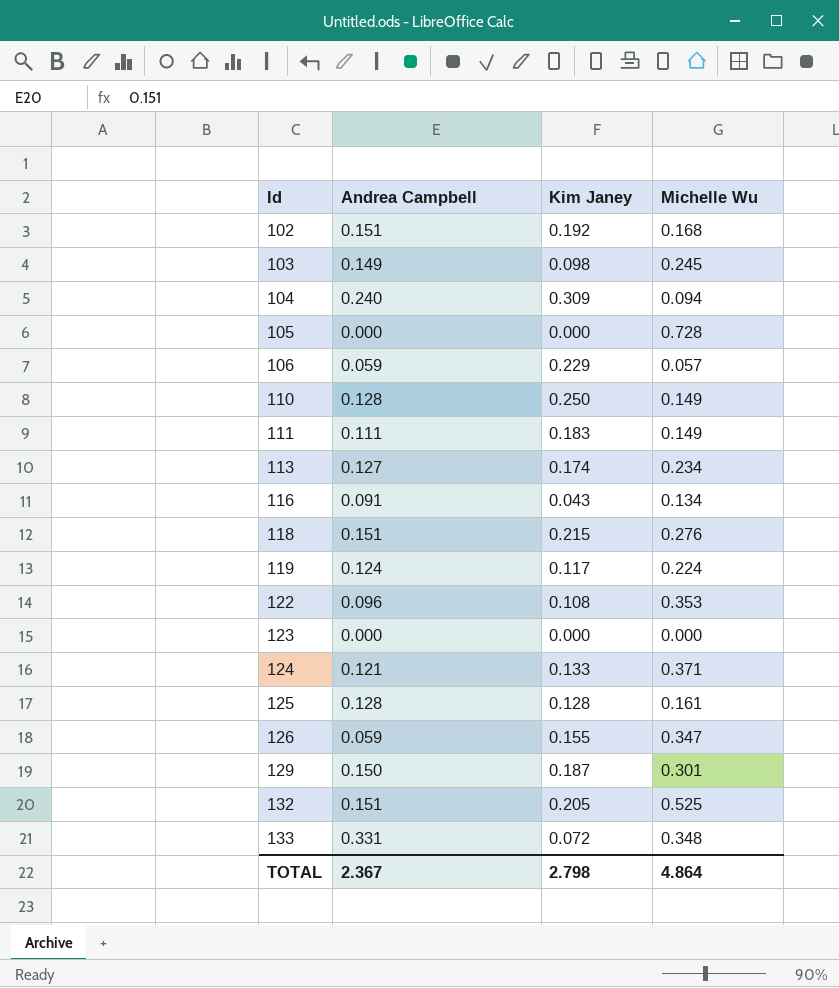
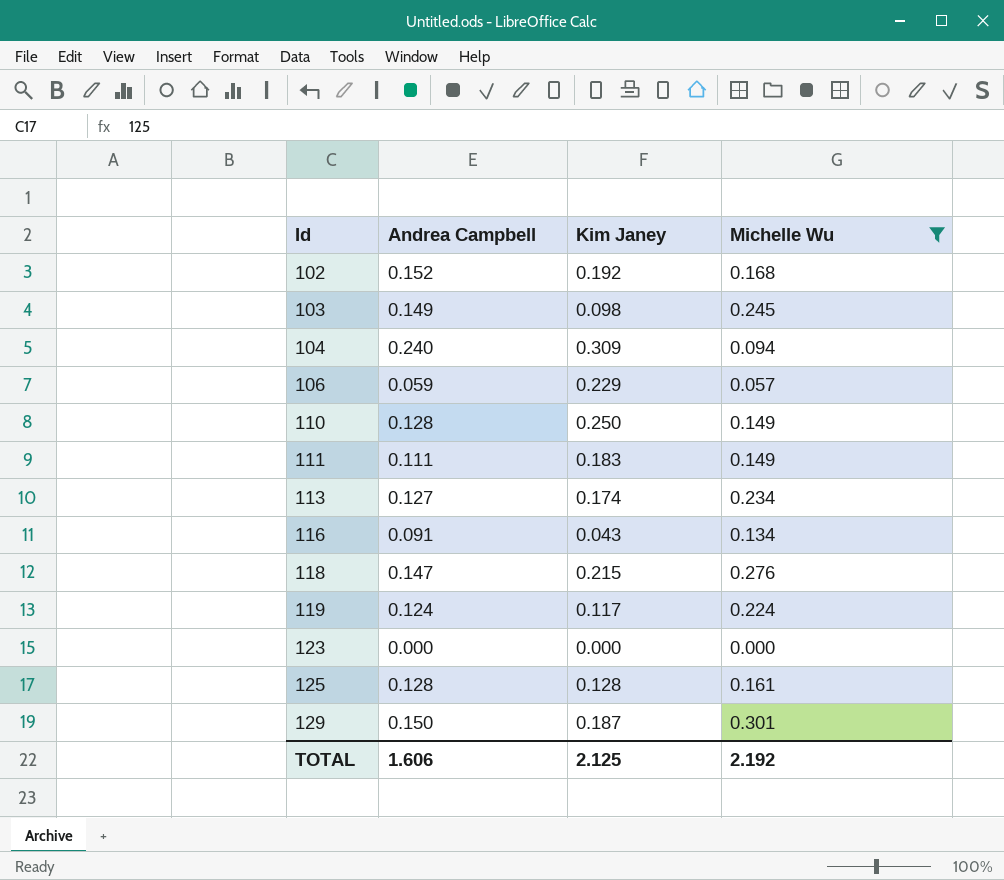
filter: none -> Michelle Wu <= 0.301
102 | Andrea Campbell: 0.151 -> 0.152
118 | Andrea Campbell: 0.151 -> 0.147
TOTAL | Andrea Campbell: 2.367 -> 1.606
TOTAL | Kim Janey: 2.798 -> 2.125
TOTAL | Michelle Wu: 4.864 -> 2.192

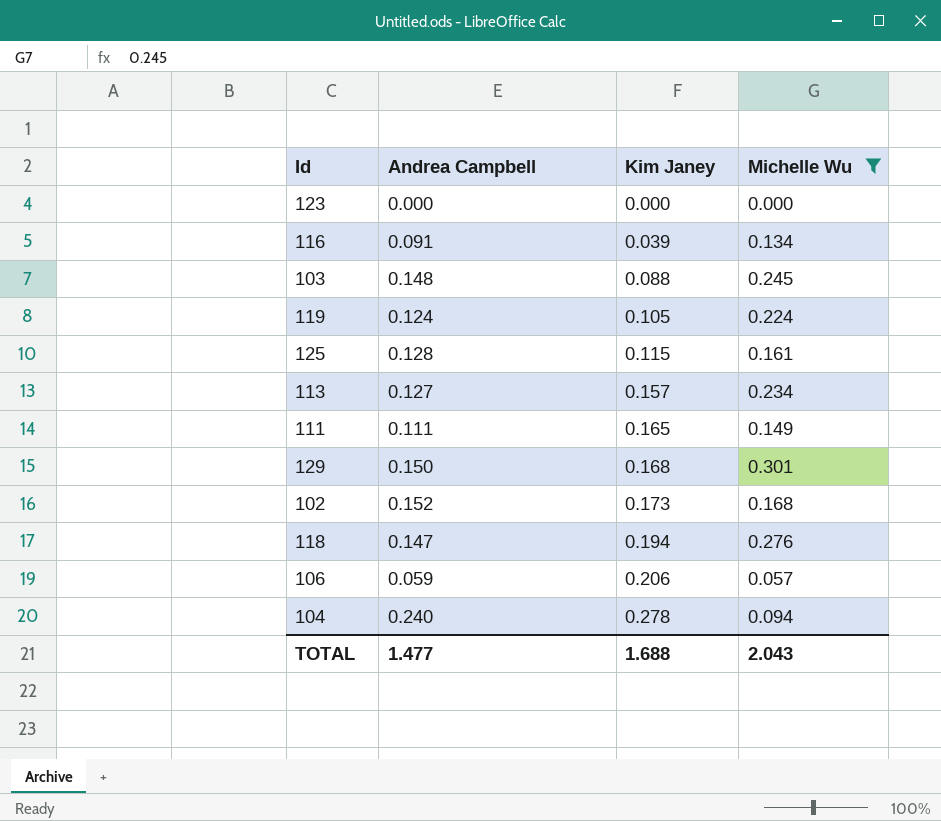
row order: Id ascending -> Kim Janey ascending
row 110: 0.128 | 0.250 | 0.149 -> none
116 | Kim Janey: 0.043 -> 0.039
103 | Andrea Campbell: 0.149 -> 0.148
103 | Kim Janey: 0.098 -> 0.088
119 | Kim Janey: 0.117 -> 0.105
125 | Kim Janey: 0.128 -> 0.115
113 | Kim Janey: 0.174 -> 0.157
111 | Kim Janey: 0.183 -> 0.165
129 | Kim Janey: 0.187 -> 0.168
102 | Kim Janey: 0.192 -> 0.173
118 | Kim Janey: 0.215 -> 0.194
106 | Kim Janey: 0.229 -> 0.206
104 | Kim Janey: 0.309 -> 0.278
TOTAL | Andrea Campbell: 1.606 -> 1.477
TOTAL | Kim Janey: 2.125 -> 1.688
TOTAL | Michelle Wu: 2.192 -> 2.043

